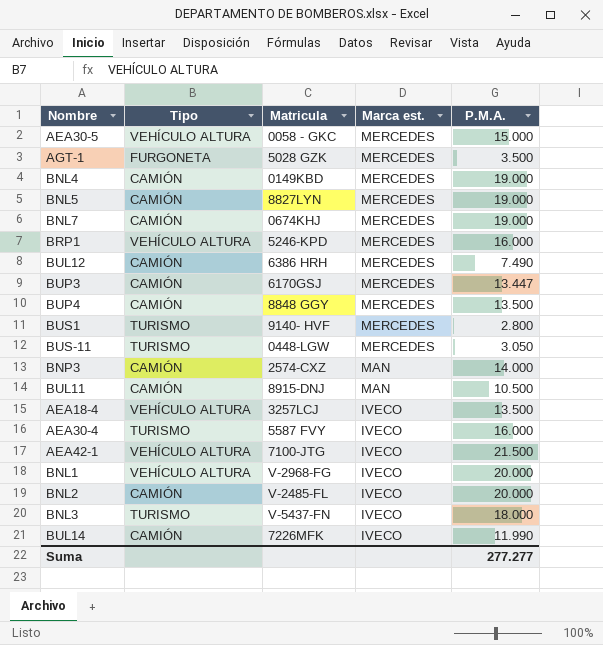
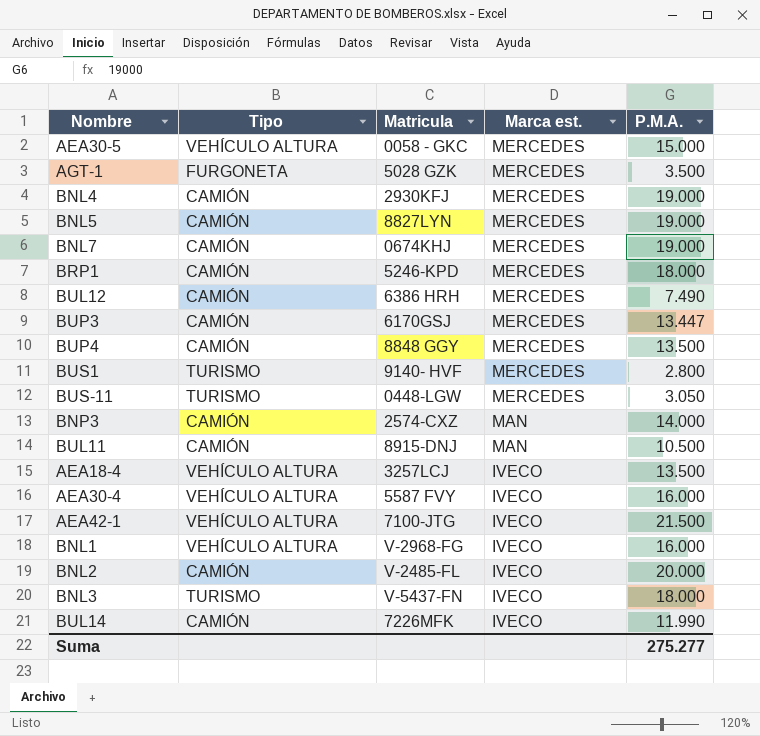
BNL4 | Matricula: 0149KBD -> 2930KFJ
BRP1 | Tipo: VEHÍCULO ALTURA -> CAMIÓN
BRP1 | P.M.A.: 16.000 -> 18.000
AEA30-4 | Tipo: TURISMO -> VEHÍCULO ALTURA
BNL1 | P.M.A.: 20.000 -> 16.000
Suma | P.M.A.: 277.277 -> 275.277

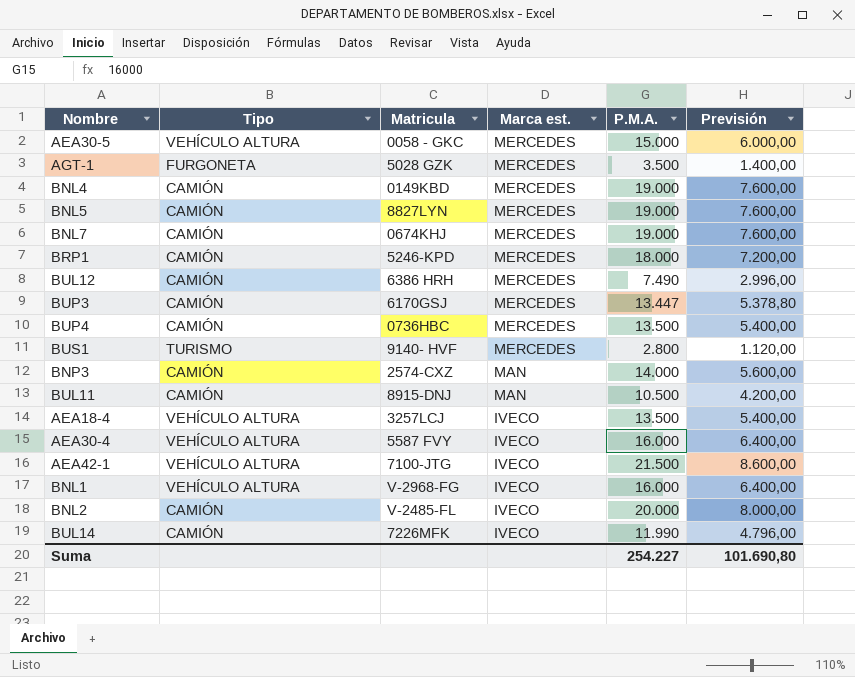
column Previsión | formula: none -> [P.M.A.] * 0,4
row BUS-11: TURISMO | 0448-LGW | MERCEDES | 3.050 -> none
row BNL3: TURISMO | V-5437-FN | IVECO | 18.000 -> none
BNL4 | Matricula: 2930KFJ -> 0149KBD
BUP4 | Matricula: 8848 GGY -> 0736HBC
Suma | P.M.A.: 275.277 -> 254.227

